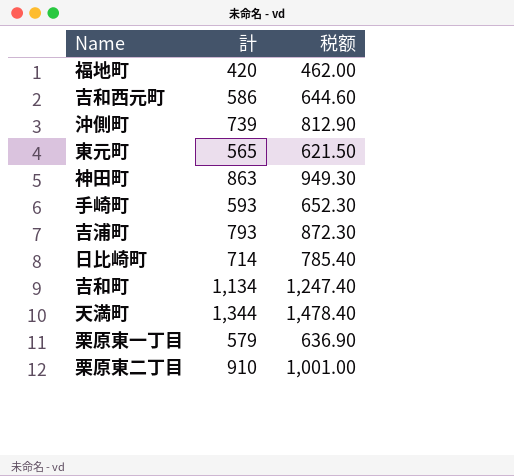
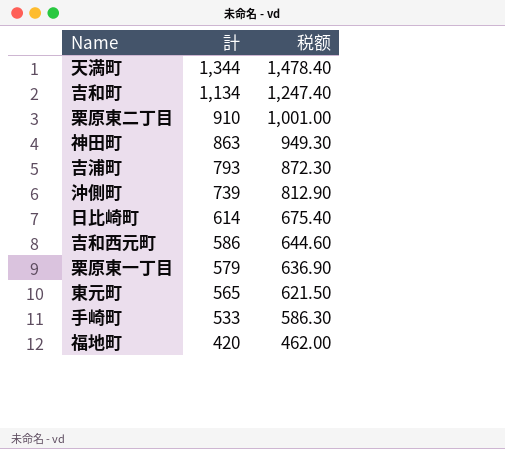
row order: none -> 計 descending
日比崎町 | 計: 714 -> 614
日比崎町 | 税额: 785.40 -> 675.40
手崎町 | 計: 593 -> 533
手崎町 | 税额: 652.30 -> 586.30

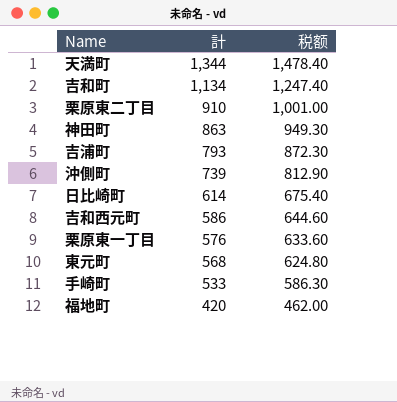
栗原東一丁目 | 計: 579 -> 576
栗原東一丁目 | 税额: 636.90 -> 633.60
東元町 | 計: 565 -> 568
東元町 | 税额: 621.50 -> 624.80

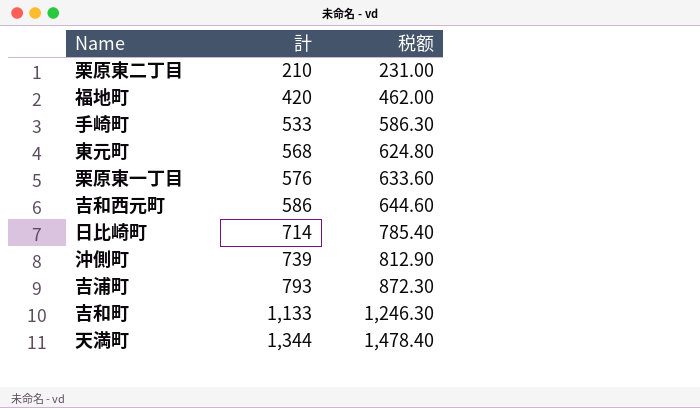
row order: 計 descending -> 計 ascending
row 神田町: 863 | 949.30 -> none
栗原東二丁目 | 計: 910 -> 210
栗原東二丁目 | 税额: 1,001.00 -> 231.00
日比崎町 | 計: 614 -> 714
日比崎町 | 税额: 675.40 -> 785.40
吉和町 | 計: 1,134 -> 1,133
吉和町 | 税额: 1,247.40 -> 1,246.30

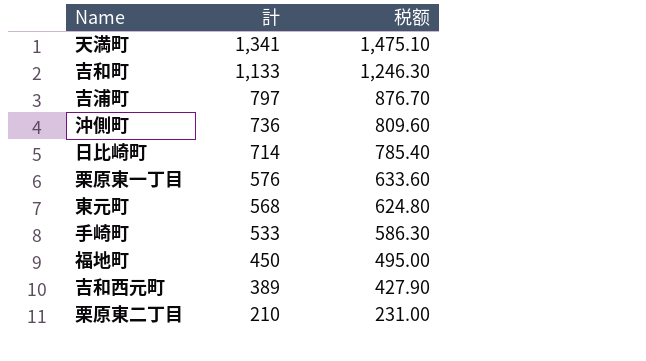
row order: 計 ascending -> 計 descending
天満町 | 計: 1,344 -> 1,341
天満町 | 税额: 1,478.40 -> 1,475.10
吉浦町 | 計: 793 -> 797
吉浦町 | 税额: 872.30 -> 876.70
沖側町 | 計: 739 -> 736
沖側町 | 税额: 812.90 -> 809.60
福地町 | 計: 420 -> 450
福地町 | 税额: 462.00 -> 495.00
吉和西元町 | 計: 586 -> 389
吉和西元町 | 税额: 644.60 -> 427.90

